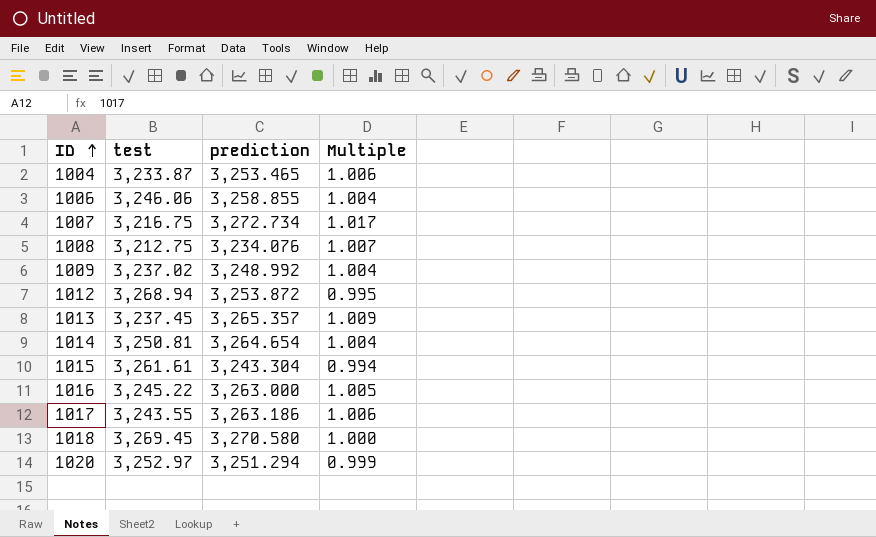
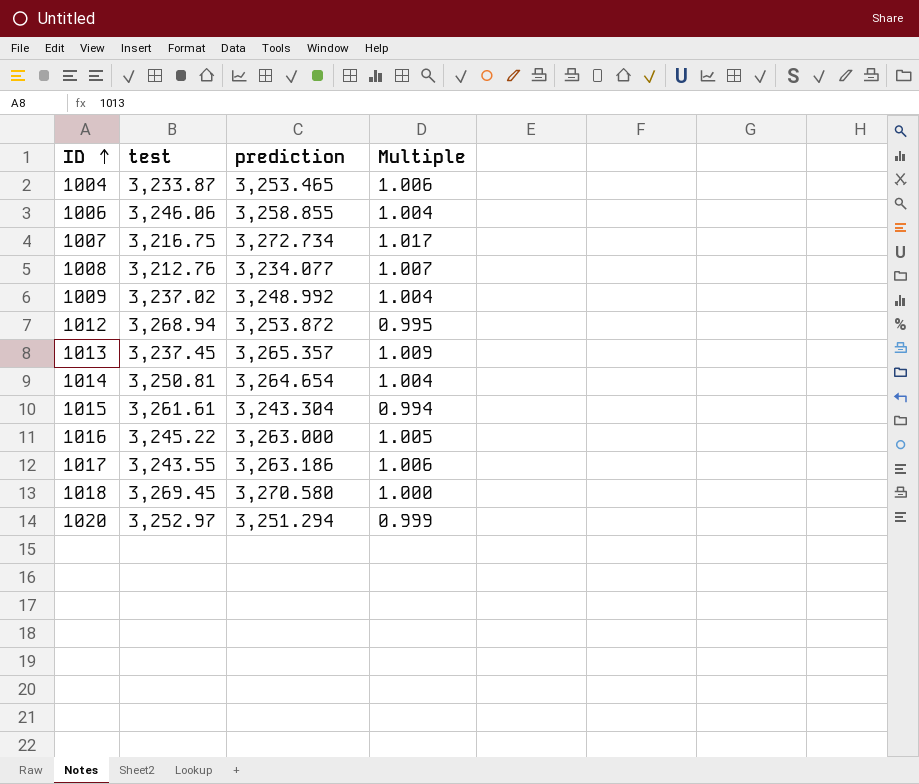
1008 | test: 3,212.75 -> 3,212.76
1008 | prediction: 3,234.076 -> 3,234.077

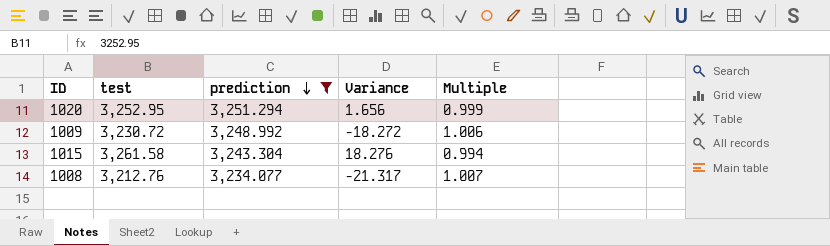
filter: none -> prediction <= 3,251.294
row order: ID ascending -> prediction descending
column Variance | formula: none -> [test] - [prediction]
1020 | test: 3,252.97 -> 3,252.95
1009 | test: 3,237.02 -> 3,230.72
1009 | Multiple: 1.004 -> 1.006
1015 | test: 3,261.61 -> 3,261.58

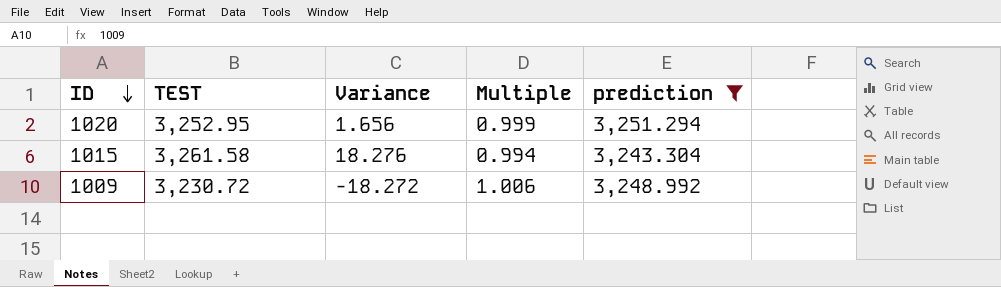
row order: prediction descending -> ID descending
column name: test -> TEST
column prediction | position: 3 -> 5
row 1008: 3,212.76 | 3,234.077 | -21.317 | 1.007 -> none

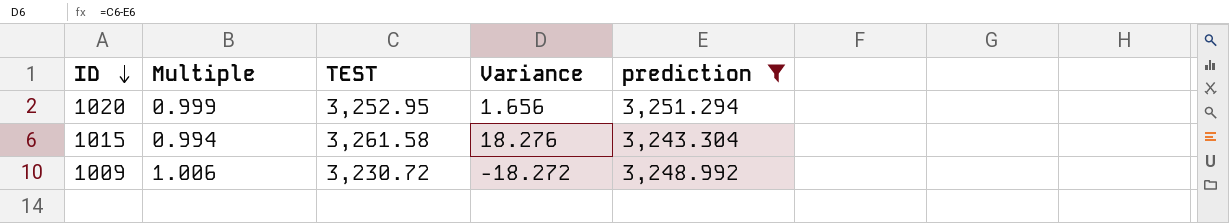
column Multiple | position: 4 -> 2

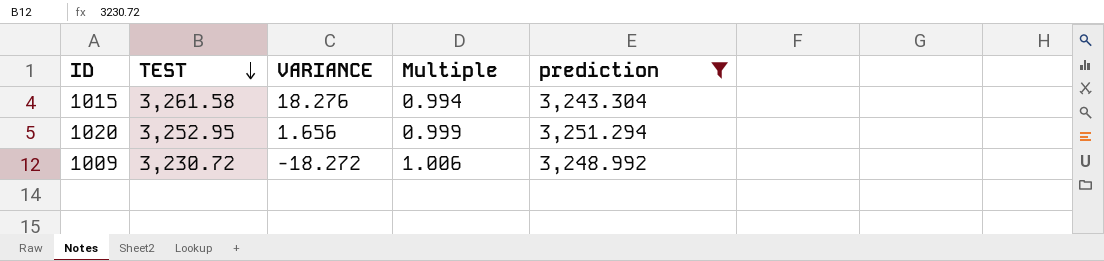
row order: ID descending -> TEST descending
column name: Variance -> VARIANCE
column Multiple | position: 2 -> 4

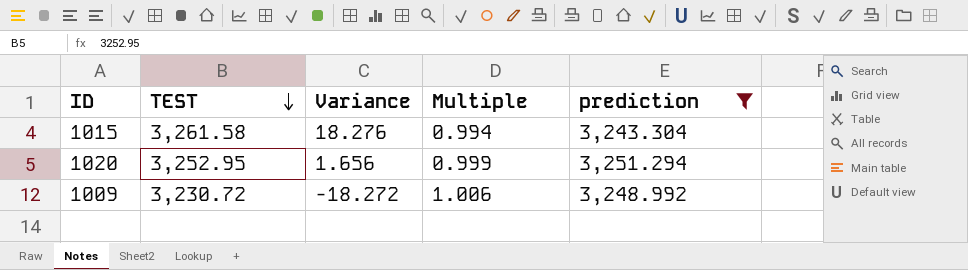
column name: VARIANCE -> Variance

